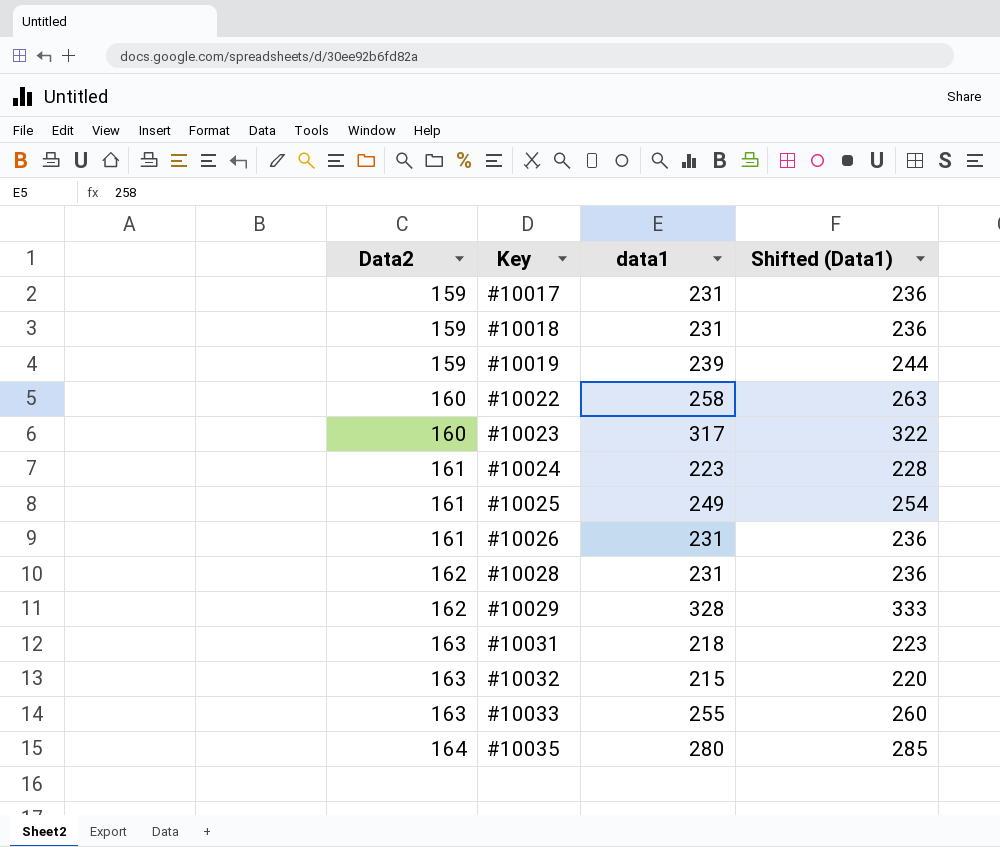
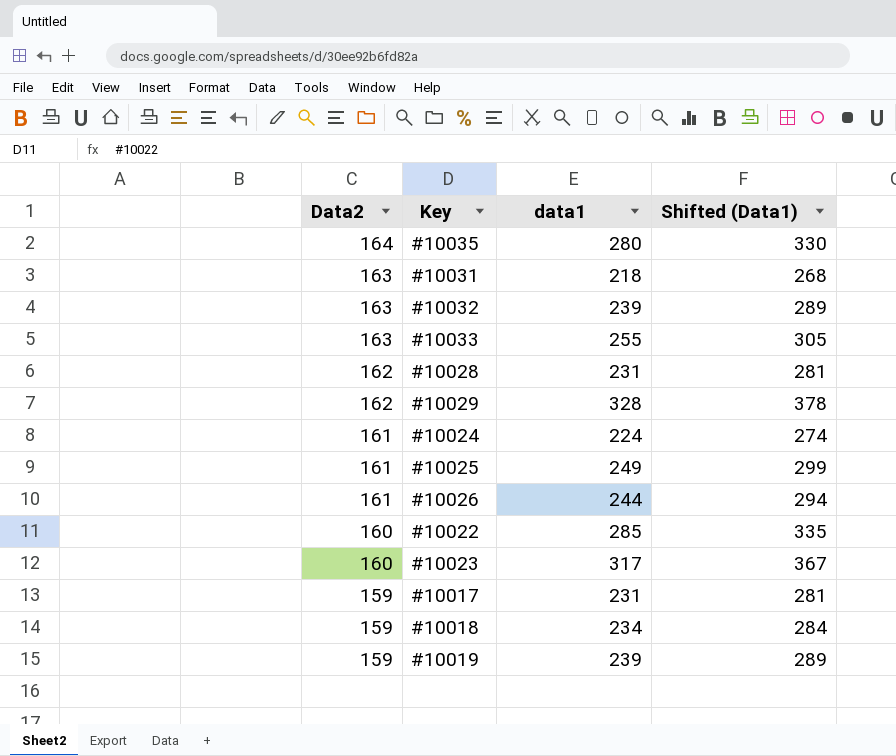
row order: Data2 ascending -> Data2 descending
column Shifted (Data1) | formula: [data1] + 5 -> [data1] + 50
#10032 | data1: 215 -> 239
#10024 | data1: 223 -> 224
#10026 | data1: 231 -> 244
#10022 | data1: 258 -> 285
#10018 | data1: 231 -> 234

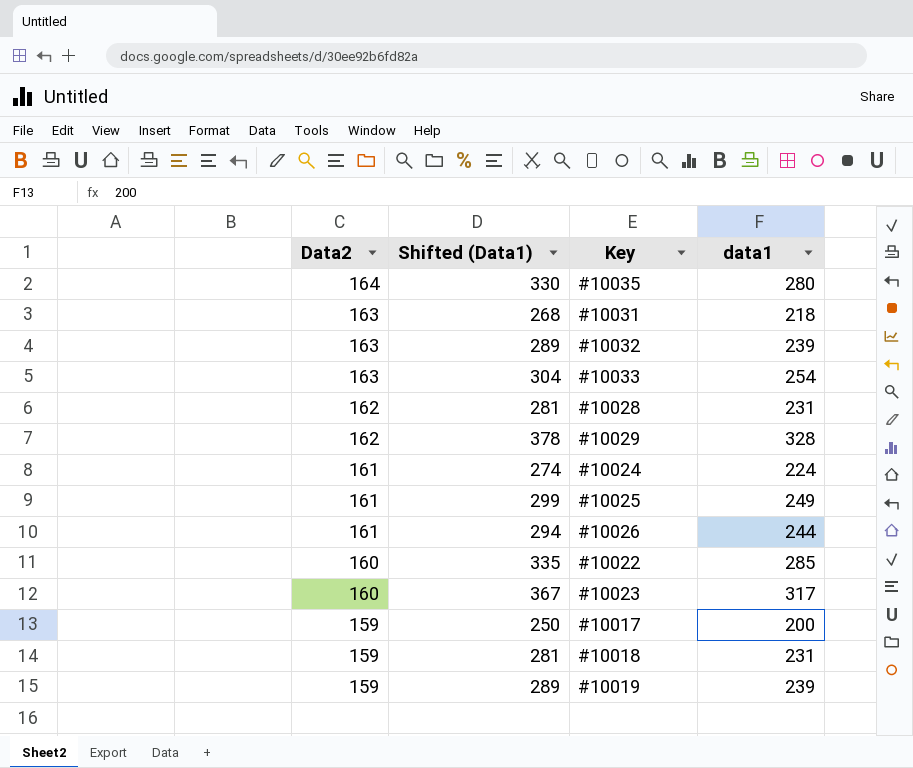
column Shifted (Data1) | position: 4 -> 2
#10033 | Shifted (Data1): 305 -> 304
#10033 | data1: 255 -> 254
#10017 | Shifted (Data1): 281 -> 250
#10017 | data1: 231 -> 200
#10018 | Shifted (Data1): 284 -> 281
#10018 | data1: 234 -> 231

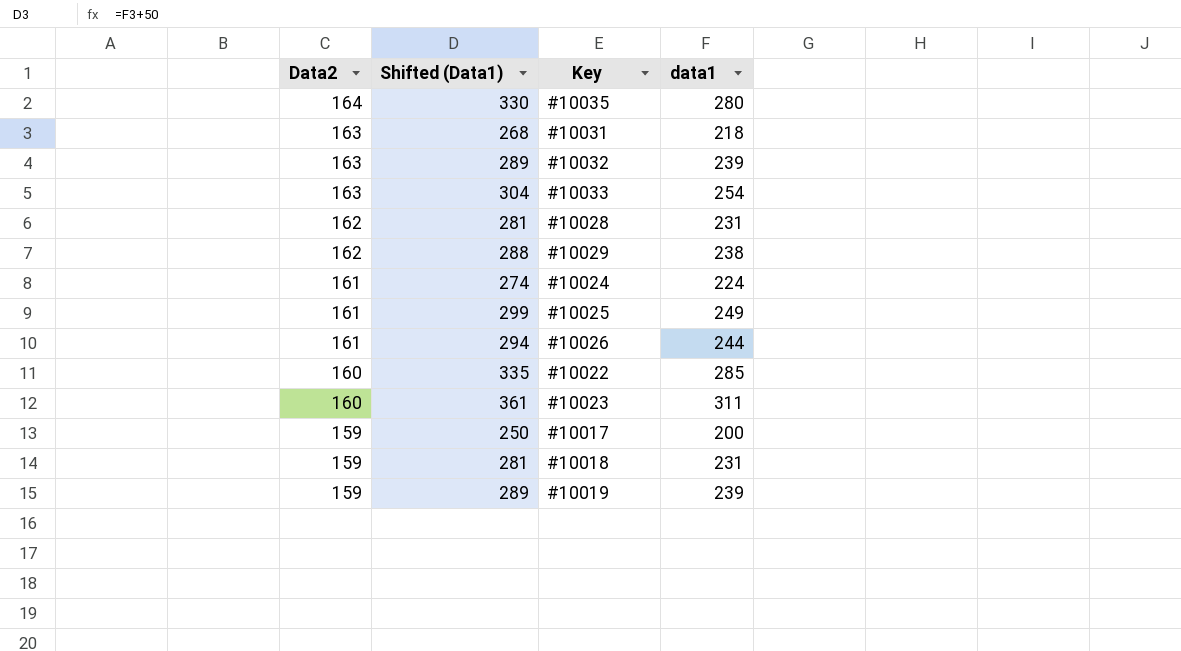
#10029 | Shifted (Data1): 378 -> 288
#10029 | data1: 328 -> 238
#10023 | Shifted (Data1): 367 -> 361
#10023 | data1: 317 -> 311

